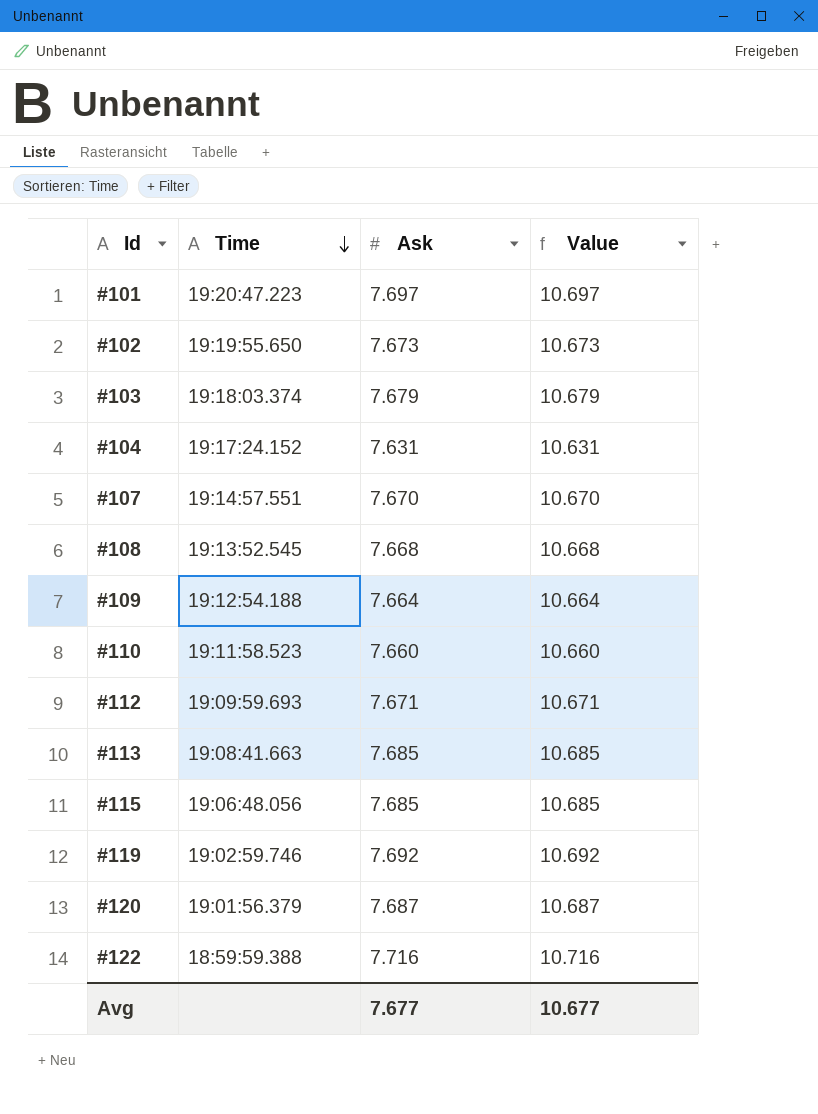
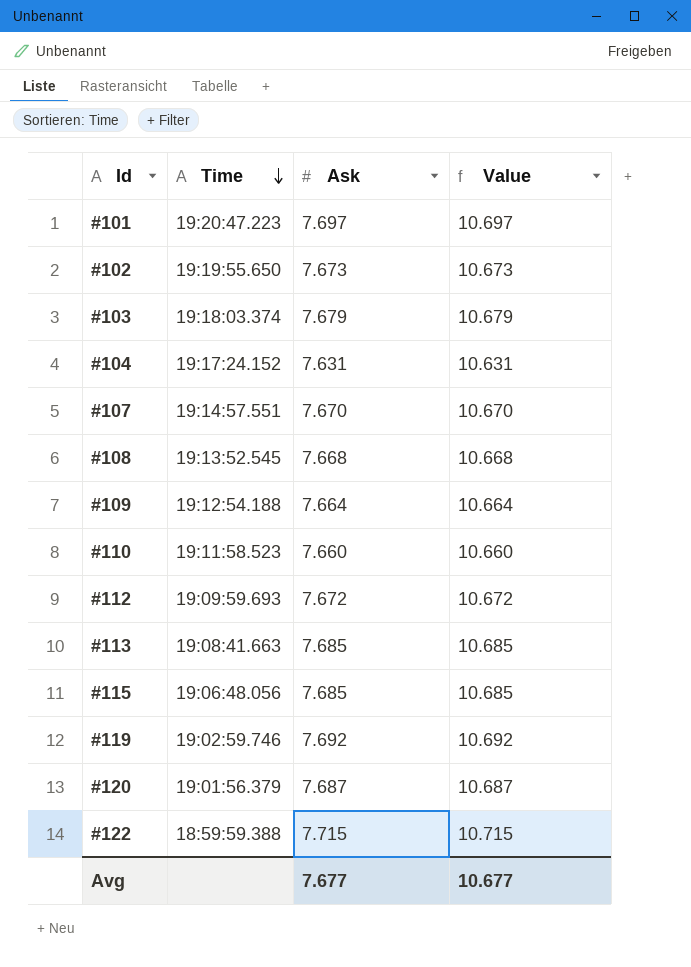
#112 | Ask: 7.671 -> 7.672
#112 | Value: 10.671 -> 10.672
#122 | Ask: 7.716 -> 7.715
#122 | Value: 10.716 -> 10.715

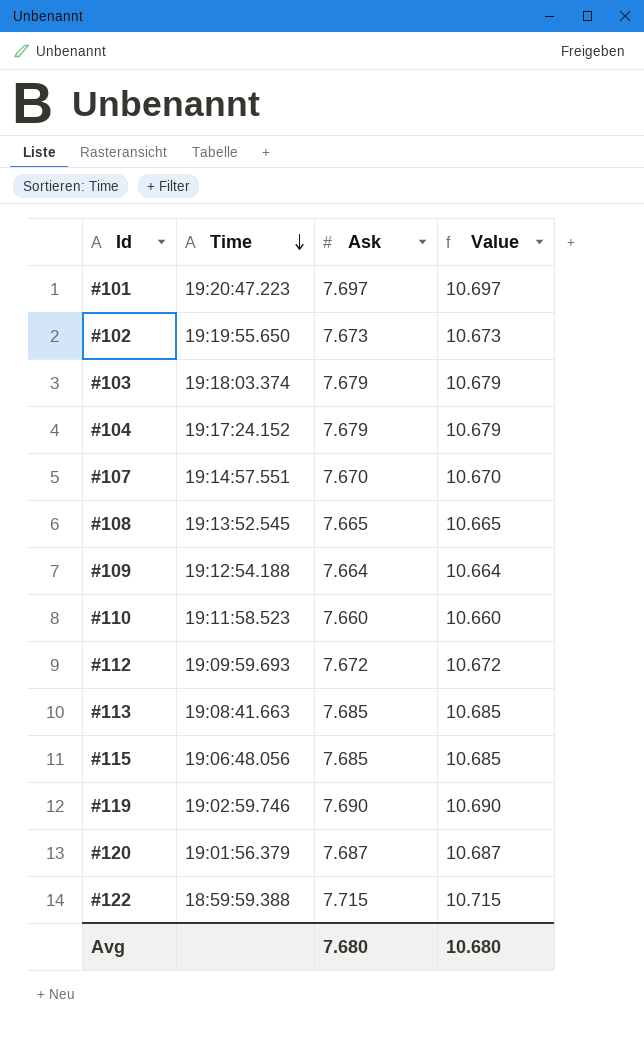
#104 | Ask: 7.631 -> 7.679
#104 | Value: 10.631 -> 10.679
#108 | Ask: 7.668 -> 7.665
#108 | Value: 10.668 -> 10.665
#119 | Ask: 7.692 -> 7.690
#119 | Value: 10.692 -> 10.690
Avg | Ask: 7.677 -> 7.680
Avg | Value: 10.677 -> 10.680

